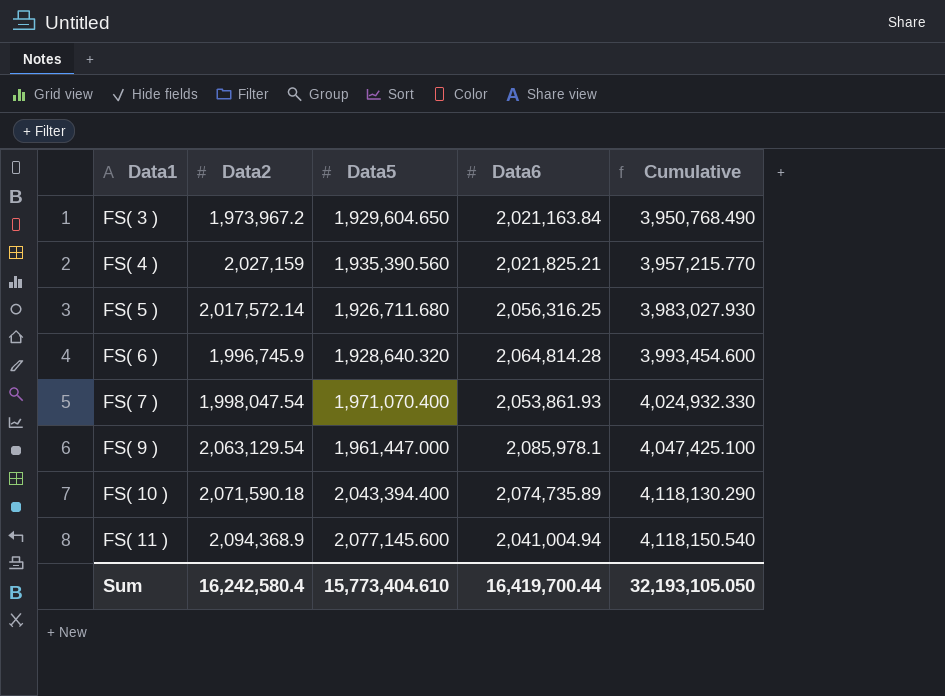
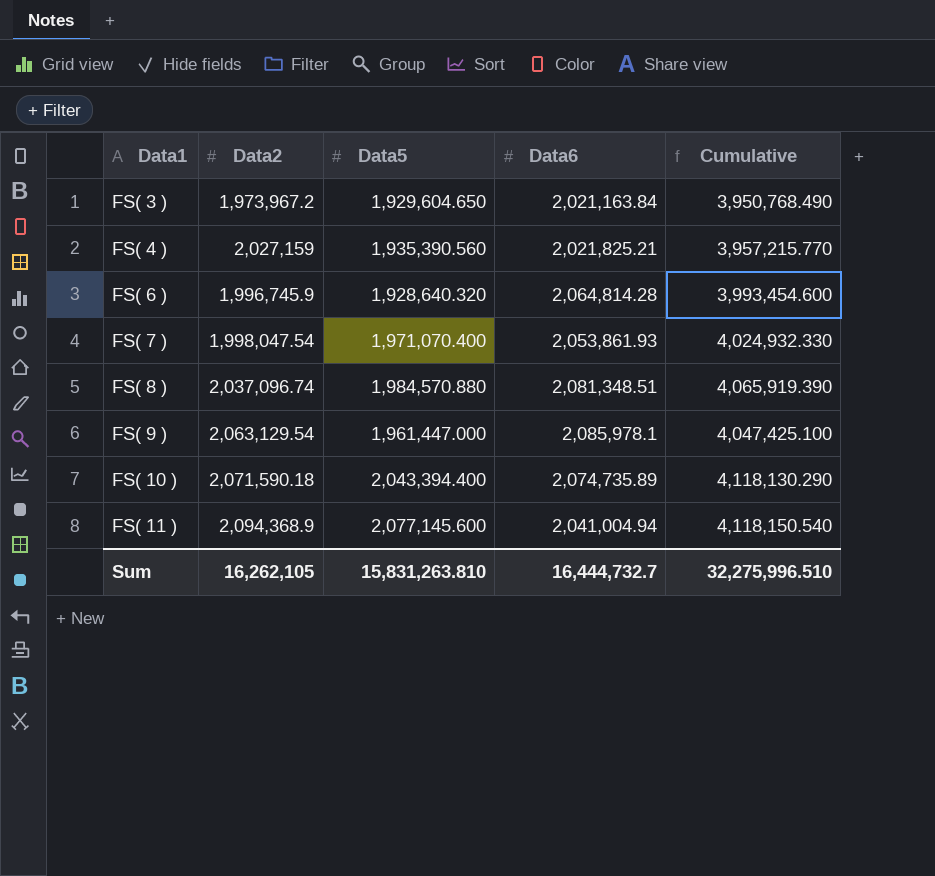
row FS( 5 ): 2,017,572.14 | 1,926,711.680 | 2,056,316.25 | 3,983,027.930 -> none
row FS( 8 ): none -> 2,037,096.74 | 1,984,570.880 | 2,081,348.51 | 4,065,919.390
Sum | Data2: 16,242,580.4 -> 16,262,105
Sum | Data5: 15,773,404.610 -> 15,831,263.810
Sum | Data6: 16,419,700.44 -> 16,444,732.7
Sum | Cumulative: 32,193,105.050 -> 32,275,996.510

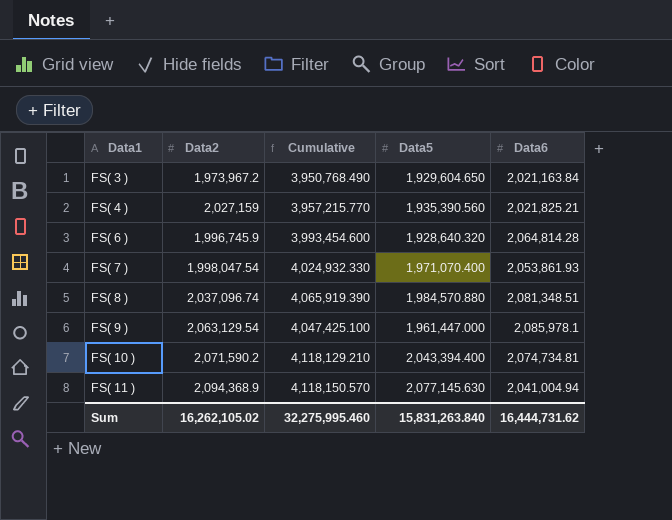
column Cumulative | position: 5 -> 3
FS( 10 ) | Data2: 2,071,590.18 -> 2,071,590.2
FS( 10 ) | Cumulative: 4,118,130.290 -> 4,118,129.210
FS( 10 ) | Data6: 2,074,735.89 -> 2,074,734.81
FS( 11 ) | Cumulative: 4,118,150.540 -> 4,118,150.570
FS( 11 ) | Data5: 2,077,145.600 -> 2,077,145.630
Sum | Data2: 16,262,105 -> 16,262,105.02
Sum | Cumulative: 32,275,996.510 -> 32,275,995.460
Sum | Data5: 15,831,263.810 -> 15,831,263.840
Sum | Data6: 16,444,732.7 -> 16,444,731.62

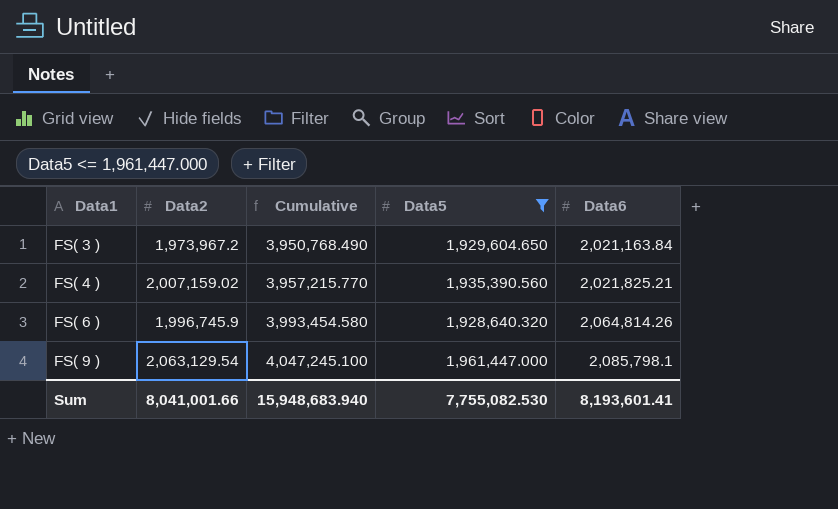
filter: none -> Data5 <= 1,961,447.000
FS( 4 ) | Data2: 2,027,159 -> 2,007,159.02
FS( 6 ) | Cumulative: 3,993,454.600 -> 3,993,454.580
FS( 6 ) | Data6: 2,064,814.28 -> 2,064,814.26
FS( 9 ) | Cumulative: 4,047,425.100 -> 4,047,245.100
FS( 9 ) | Data6: 2,085,978.1 -> 2,085,798.1
Sum | Data2: 16,262,105.02 -> 8,041,001.66
Sum | Cumulative: 32,275,995.460 -> 15,948,683.940
Sum | Data5: 15,831,263.840 -> 7,755,082.530
Sum | Data6: 16,444,731.62 -> 8,193,601.41

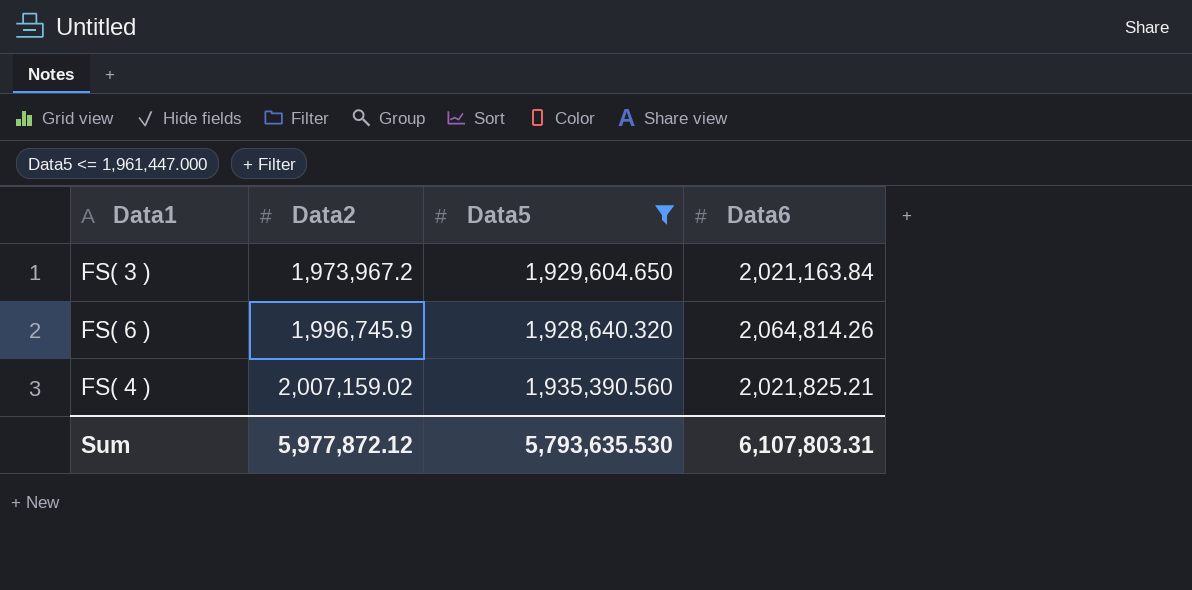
row order: Data1 ascending -> Data2 ascending
column Cumulative | formula: [Data5] + [Data6] -> none
row FS( 9 ): 2,063,129.54 | 4,047,245.100 | 1,961,447.000 | 2,085,798.1 -> none
Sum | Data2: 8,041,001.66 -> 5,977,872.12
Sum | Data5: 7,755,082.530 -> 5,793,635.530
Sum | Data6: 8,193,601.41 -> 6,107,803.31

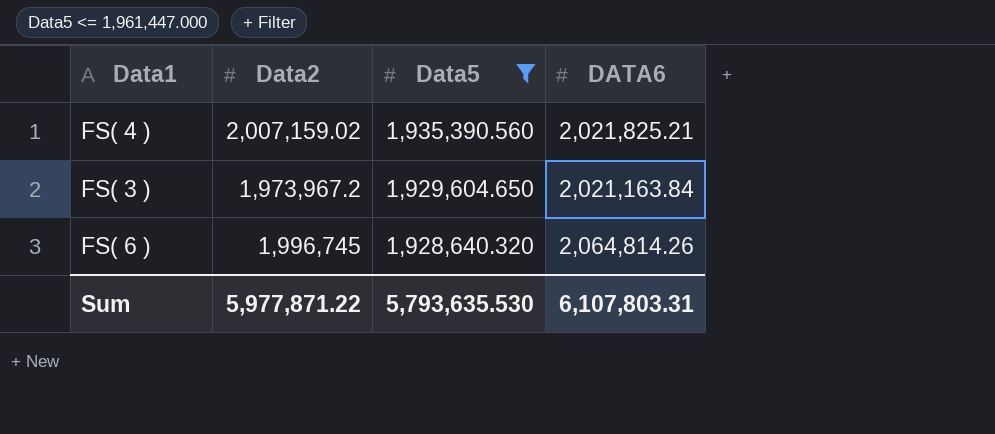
row order: Data2 ascending -> Data5 descending
column name: Data6 -> DATA6
FS( 6 ) | Data2: 1,996,745.9 -> 1,996,745
Sum | Data2: 5,977,872.12 -> 5,977,871.22

